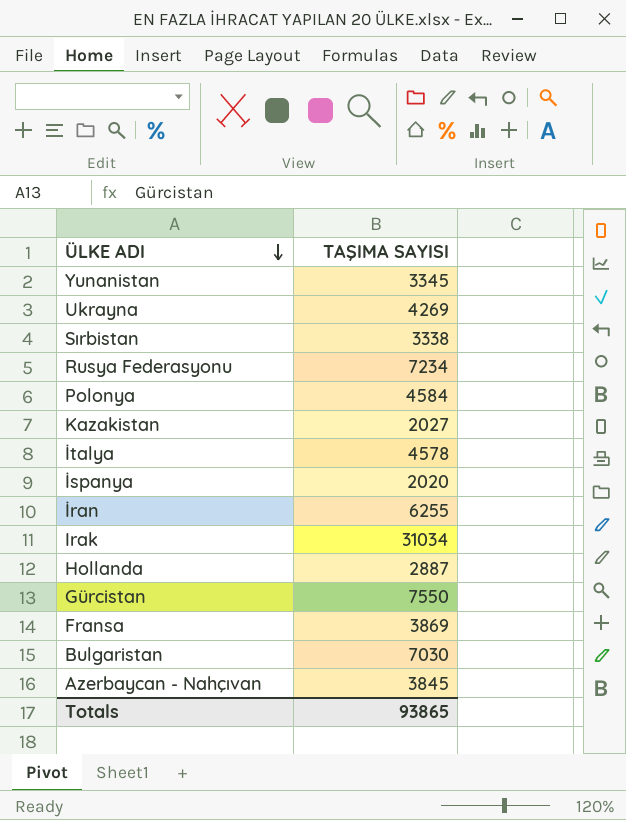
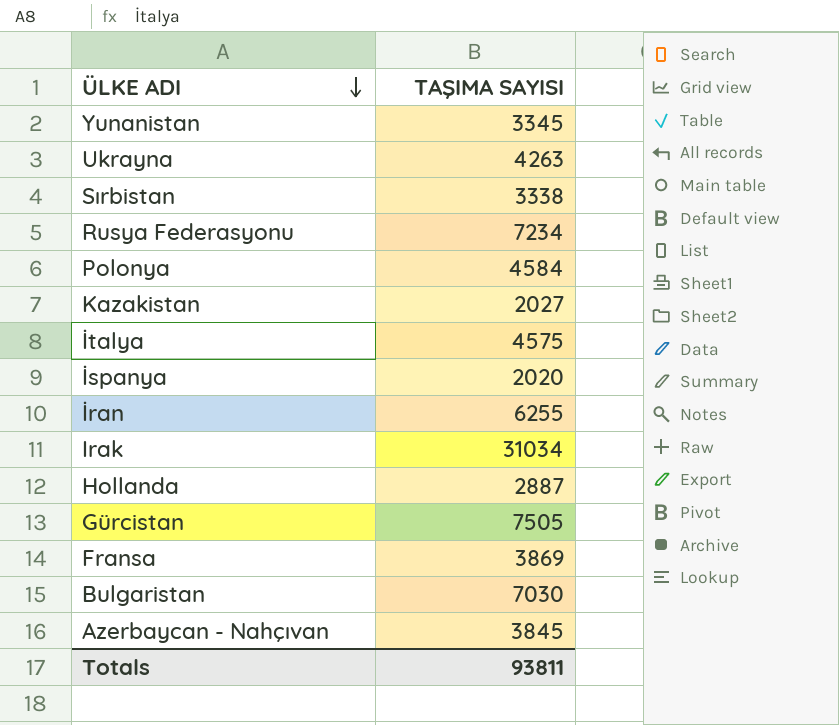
Ukrayna | TAŞIMA SAYISI: 4269 -> 4263
İtalya | TAŞIMA SAYISI: 4578 -> 4575
Gürcistan | TAŞIMA SAYISI: 7550 -> 7505
Totals | TAŞIMA SAYISI: 93865 -> 93811

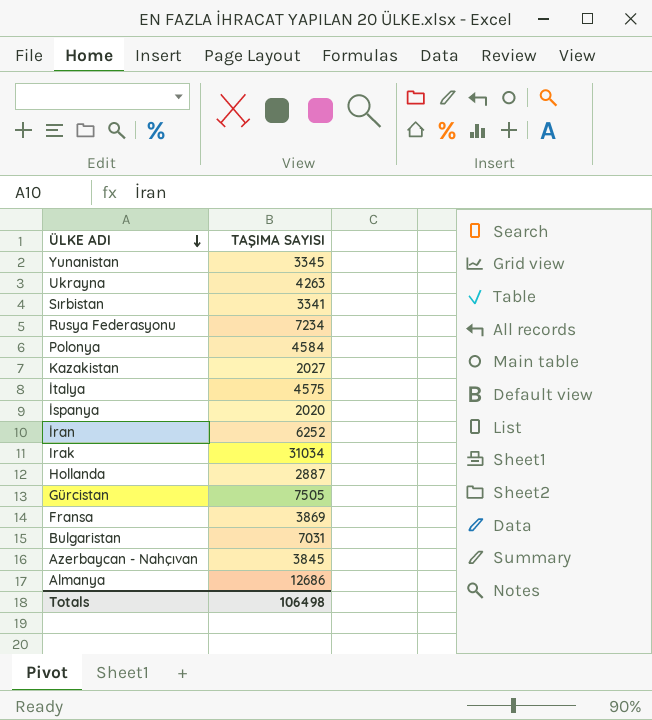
Sırbistan | TAŞIMA SAYISI: 3338 -> 3341
İran | TAŞIMA SAYISI: 6255 -> 6252
Bulgaristan | TAŞIMA SAYISI: 7030 -> 7031
row Almanya: none -> 12686
Totals | TAŞIMA SAYISI: 93811 -> 106498

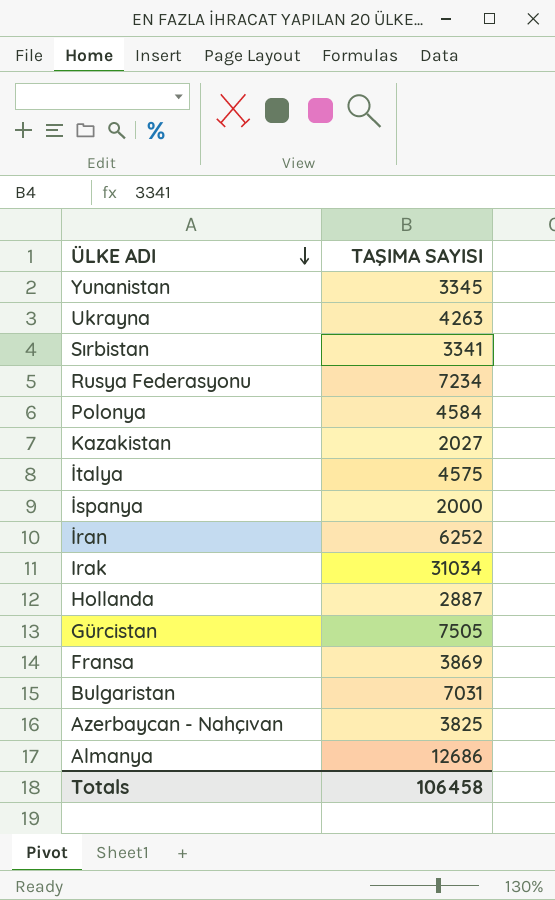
İspanya | TAŞIMA SAYISI: 2020 -> 2000
Azerbaycan - Nahçıvan | TAŞIMA SAYISI: 3845 -> 3825
Totals | TAŞIMA SAYISI: 106498 -> 106458

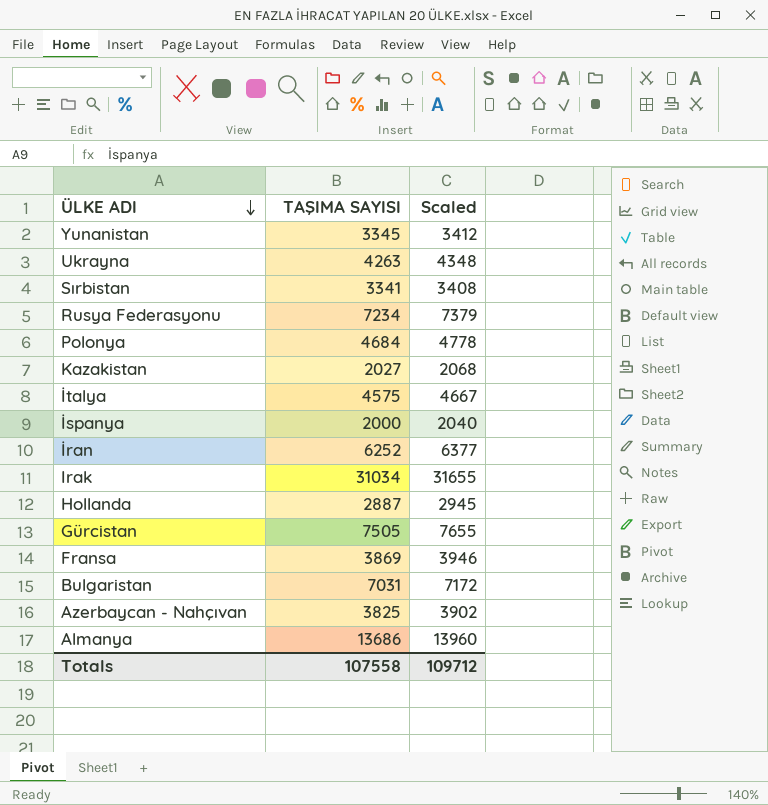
column Scaled | formula: none -> [TAŞIMA SAYISI] * 1.02
Polonya | TAŞIMA SAYISI: 4584 -> 4684
Almanya | TAŞIMA SAYISI: 12686 -> 13686
Totals | TAŞIMA SAYISI: 106458 -> 107558

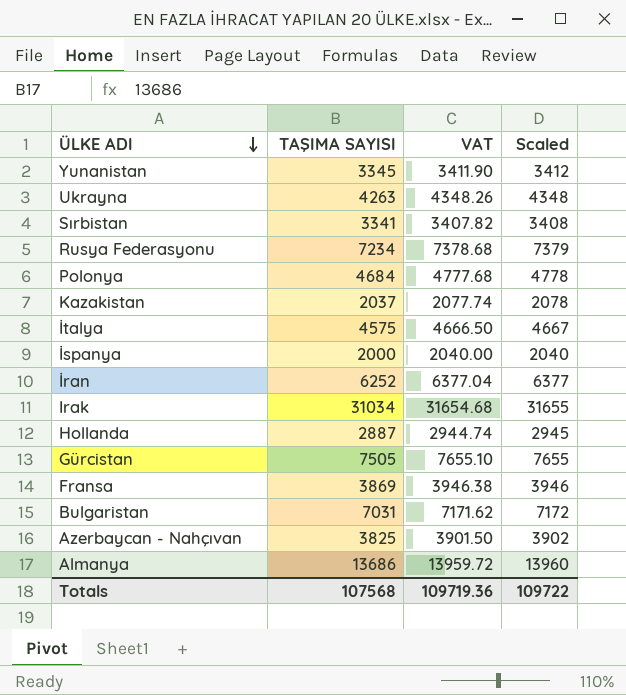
column VAT | formula: none -> [TAŞIMA SAYISI] * 1.02
Kazakistan | TAŞIMA SAYISI: 2027 -> 2037
Kazakistan | Scaled: 2068 -> 2078
Totals | TAŞIMA SAYISI: 107558 -> 107568
Totals | Scaled: 109712 -> 109722

